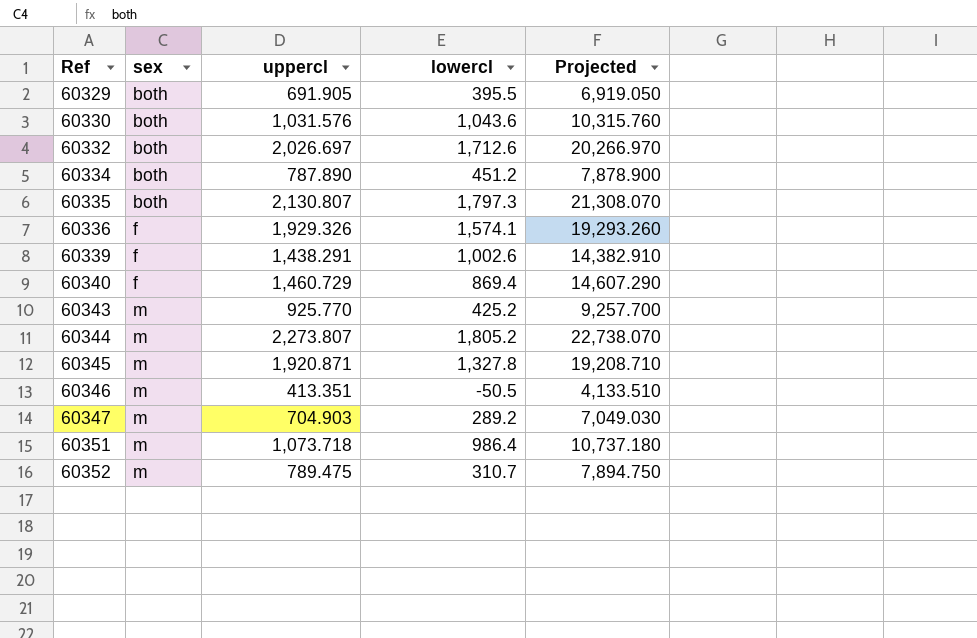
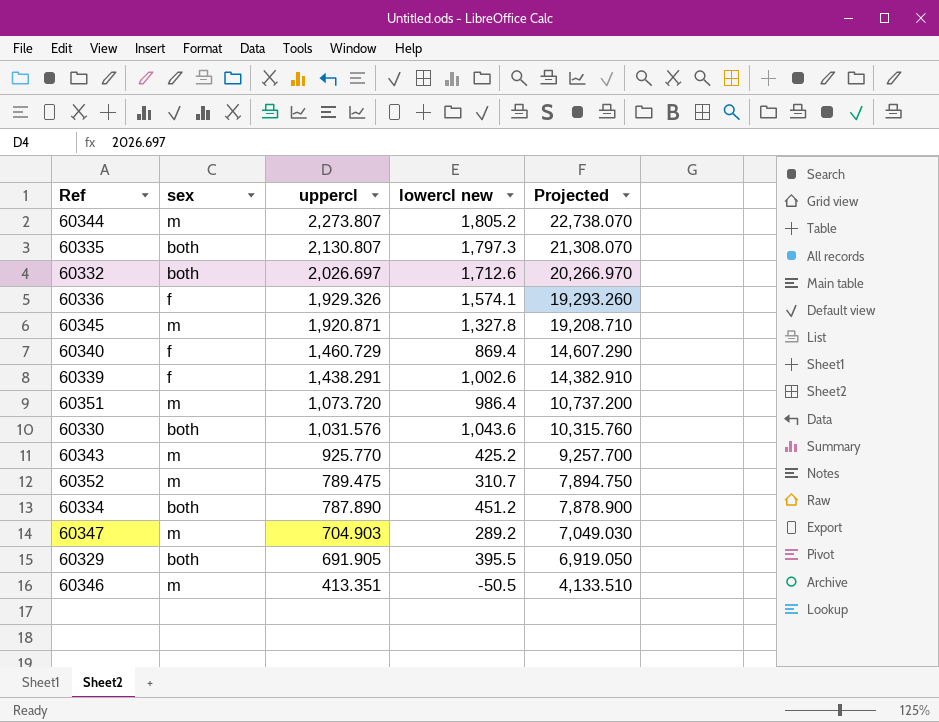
row order: Ref ascending -> uppercl descending
column name: lowercl -> lowercl new
60351 | uppercl: 1,073.718 -> 1,073.720
60351 | Projected: 10,737.180 -> 10,737.200

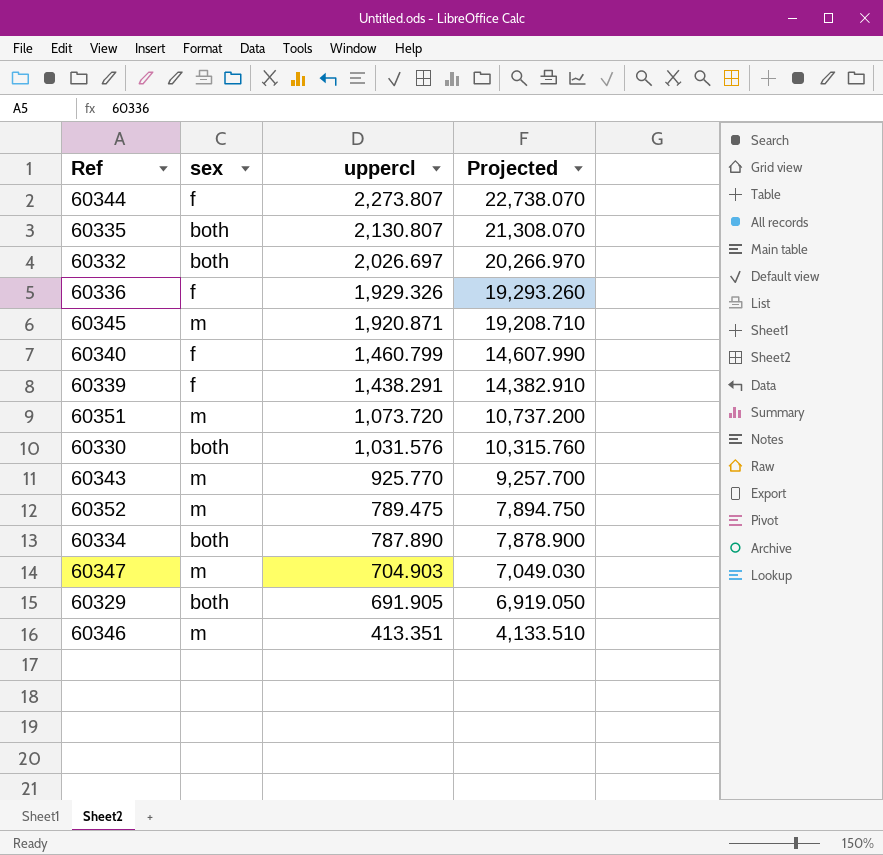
column lowercl new | position: 4 -> none
60344 | sex: m -> f
60340 | uppercl: 1,460.729 -> 1,460.799
60340 | Projected: 14,607.290 -> 14,607.990

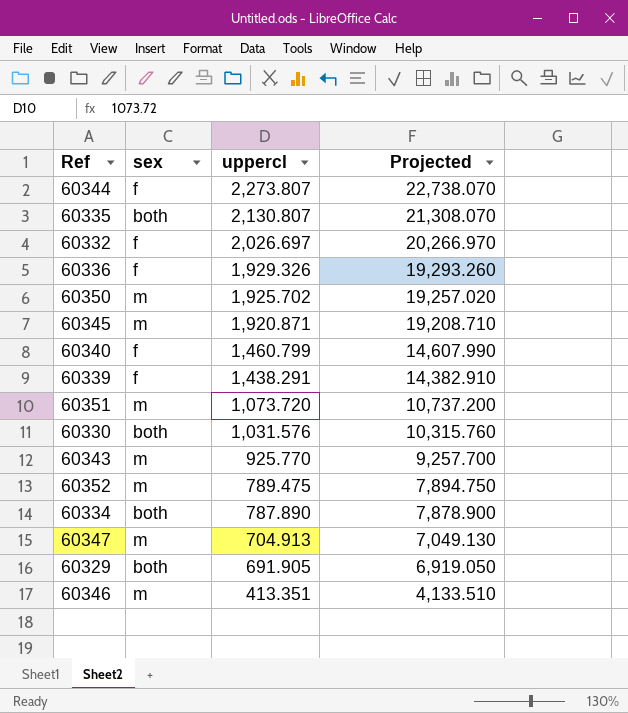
60332 | sex: both -> f
row 60350: none -> m | 1,925.702 | 19,257.020
60347 | uppercl: 704.903 -> 704.913
60347 | Projected: 7,049.030 -> 7,049.130

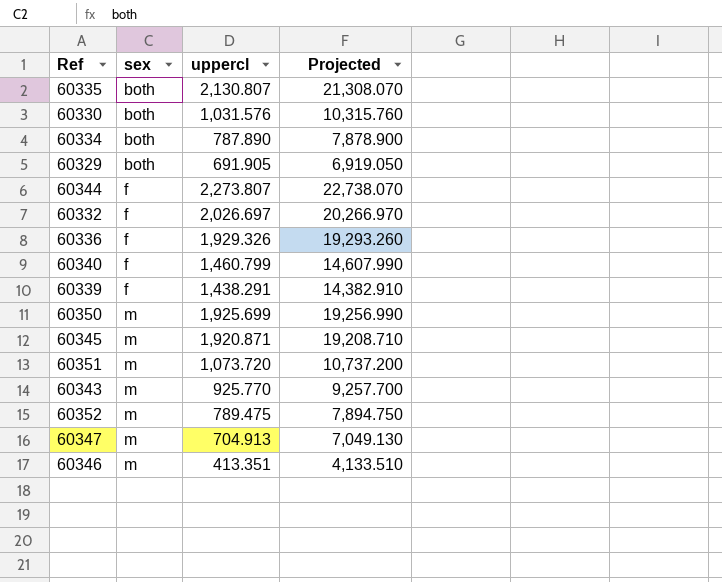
row order: uppercl descending -> sex ascending
60350 | uppercl: 1,925.702 -> 1,925.699
60350 | Projected: 19,257.020 -> 19,256.990

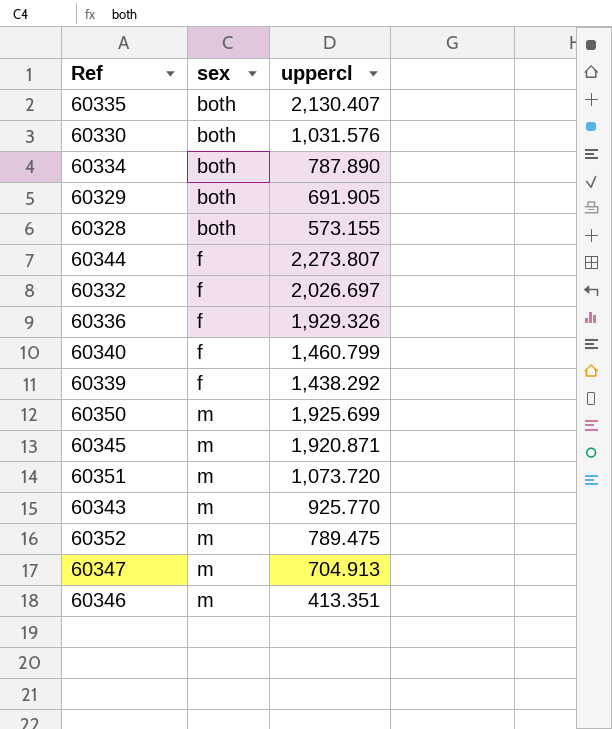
column Projected | formula: [uppercl] * 10 -> none
60335 | uppercl: 2,130.807 -> 2,130.407
row 60328: none -> both | 573.155
60339 | uppercl: 1,438.291 -> 1,438.292

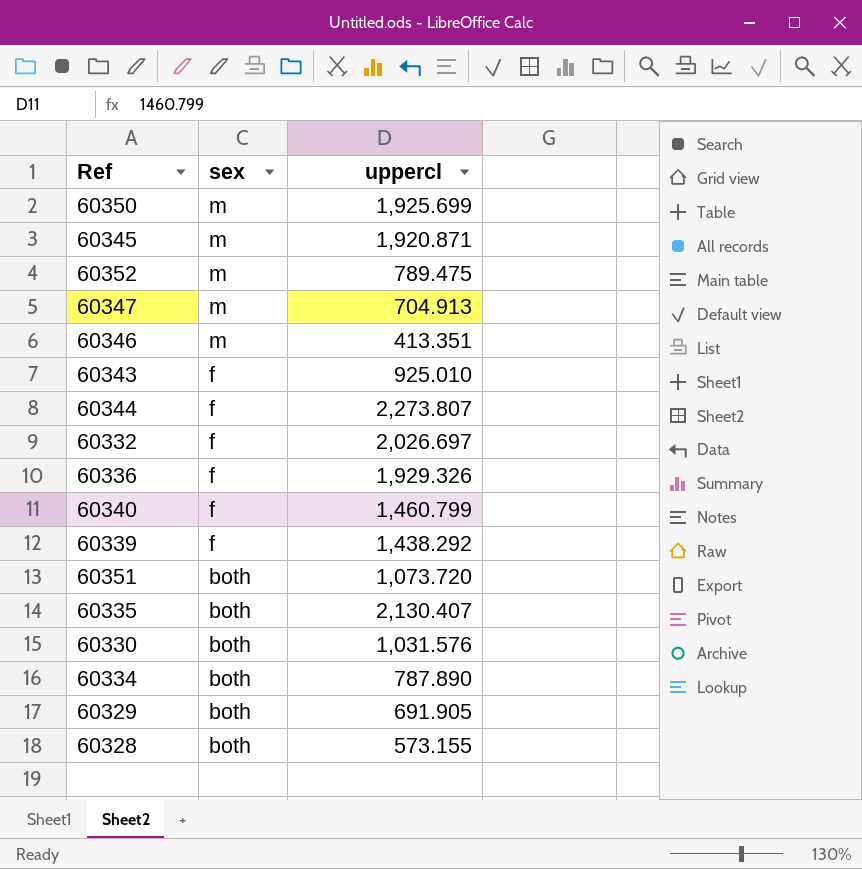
row order: sex ascending -> sex descending
60343 | sex: m -> f
60343 | uppercl: 925.770 -> 925.010
60351 | sex: m -> both

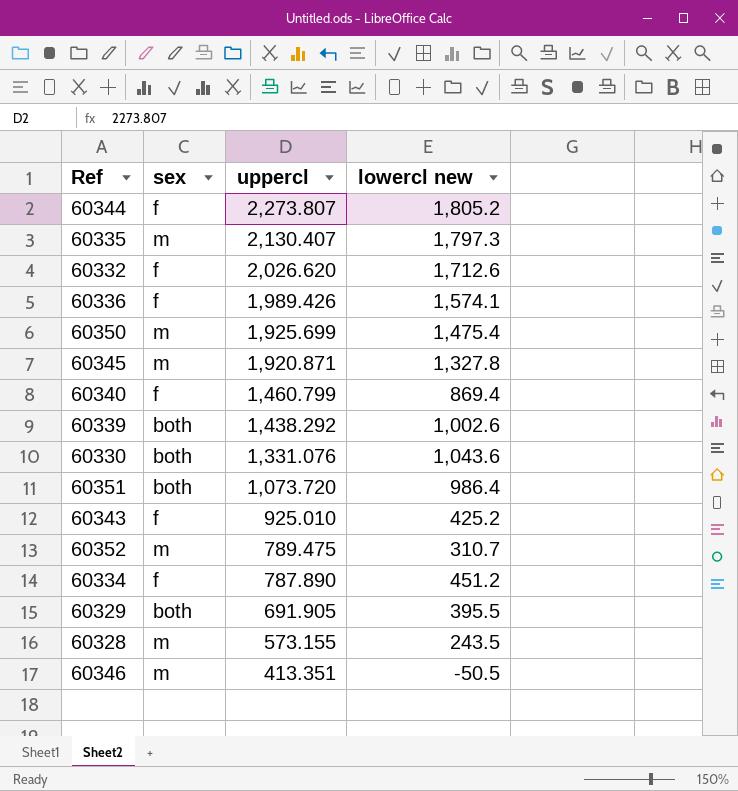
row order: sex descending -> uppercl descending
column lowercl new | position: none -> 4
row 60347: m | 704.913 -> none
60335 | sex: both -> m
60332 | uppercl: 2,026.697 -> 2,026.620
60336 | uppercl: 1,929.326 -> 1,989.426
60339 | sex: f -> both
60330 | uppercl: 1,031.576 -> 1,331.076
60334 | sex: both -> f
60328 | sex: both -> m

